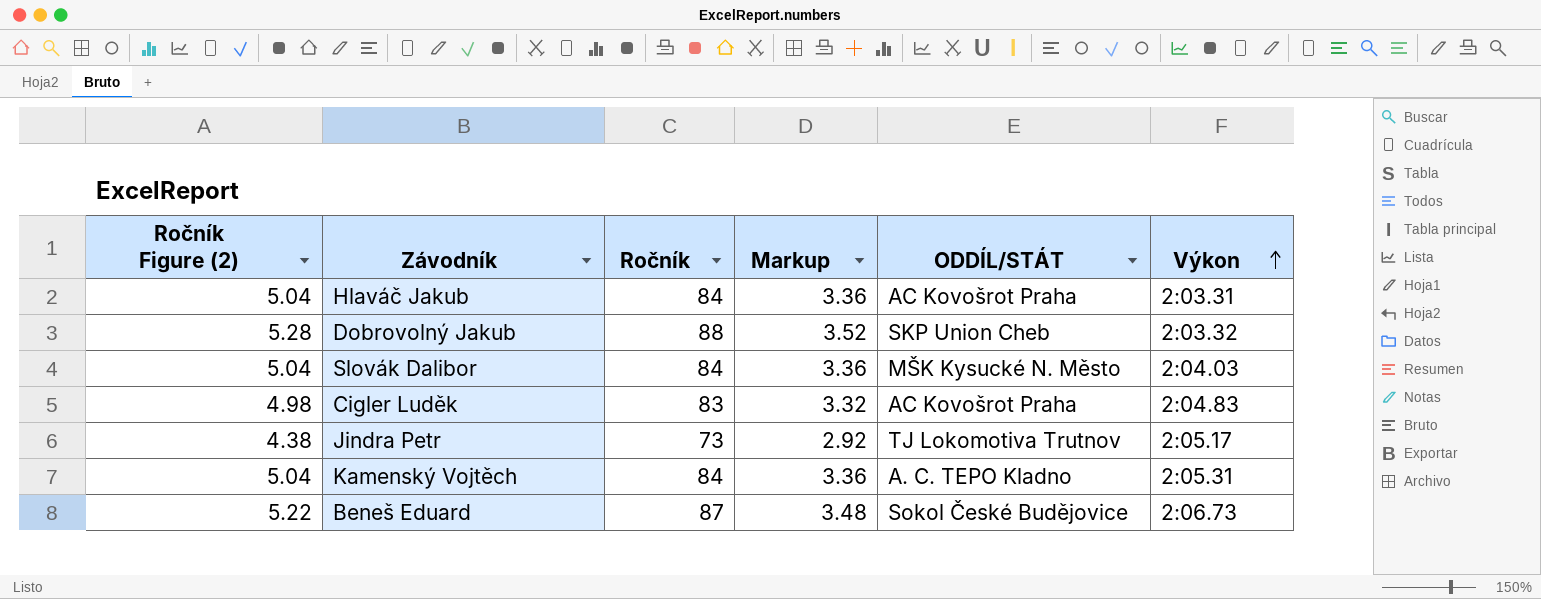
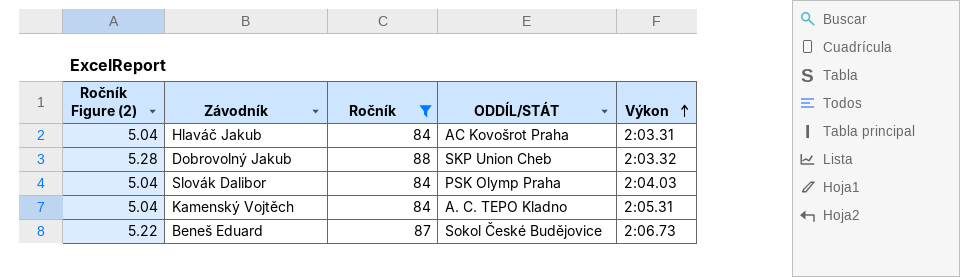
filter: none -> Ročník >= 84
column Markup | formula: [Ročník] * 0.04 -> none
Slovák Dalibor | ODDÍL/STÁT: MŠK Kysucké N. Město -> PSK Olymp Praha

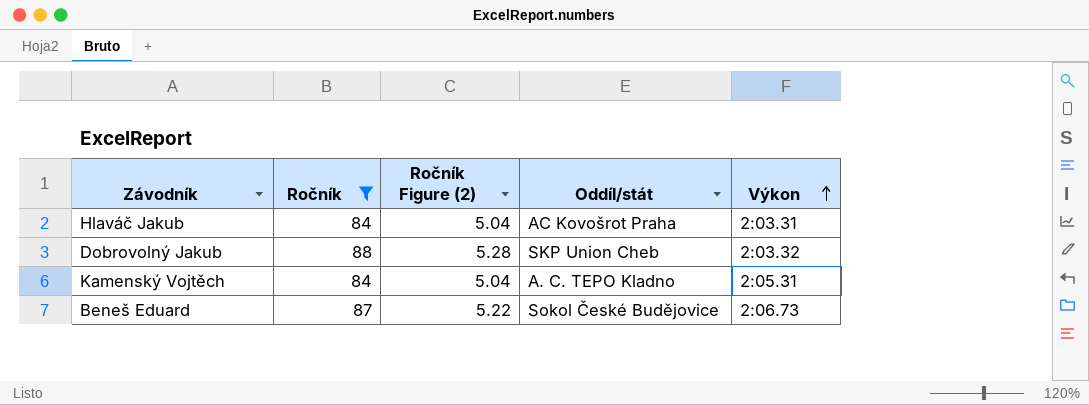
column Ročník Figure (2) | position: 1 -> 3
column name: ODDÍL/STÁT -> Oddíl/stát
row Slovák Dalibor: 5.04 | 84 | PSK Olymp Praha | 2:04.03 -> none

